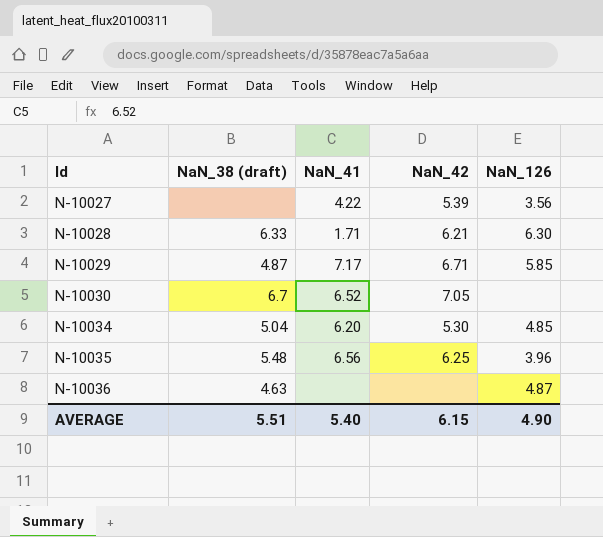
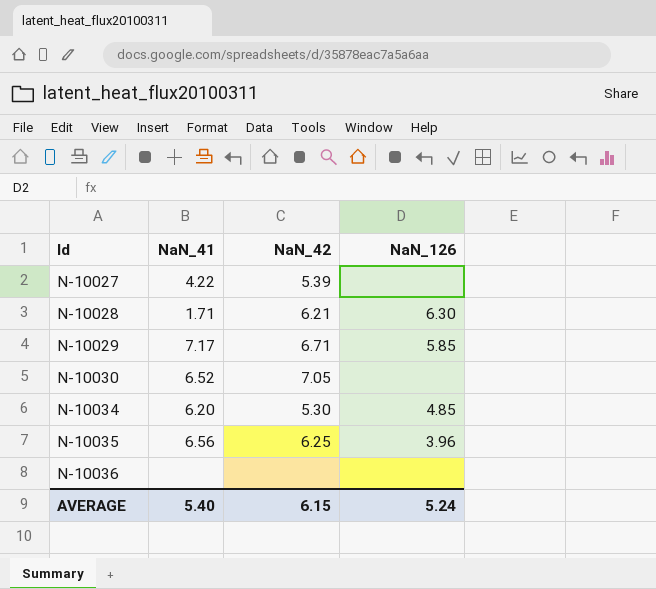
column NaN_38 (draft) | position: 2 -> none
N-10027 | NaN_126: 3.56 -> none
N-10036 | NaN_126: 4.87 -> none
AVERAGE | NaN_126: 4.90 -> 5.24

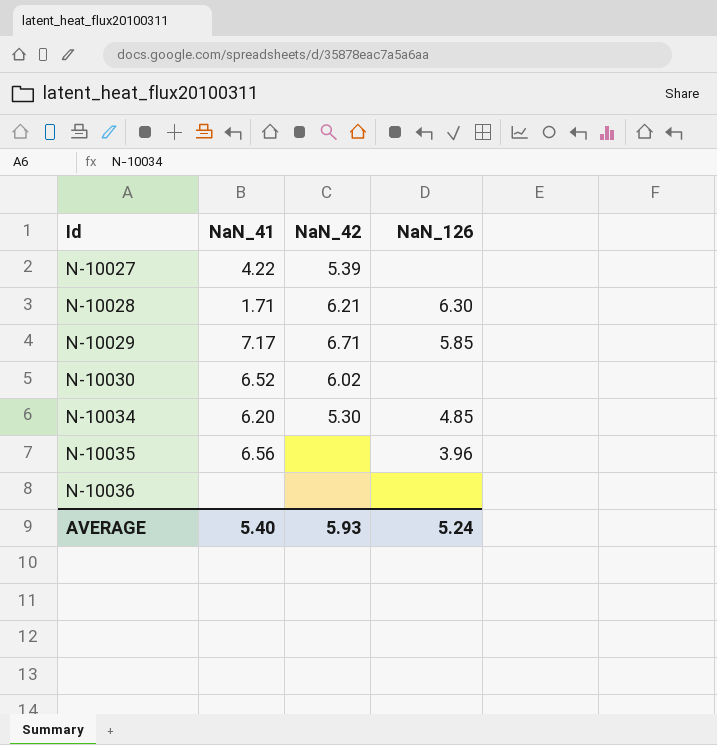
N-10030 | NaN_42: 7.05 -> 6.02
N-10035 | NaN_42: 6.25 -> none
AVERAGE | NaN_42: 6.15 -> 5.93

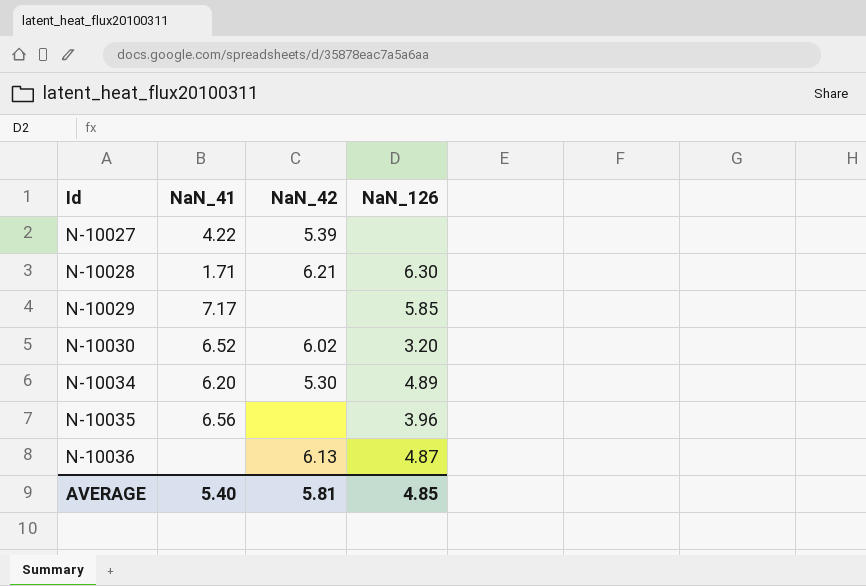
N-10029 | NaN_42: 6.71 -> none
N-10030 | NaN_126: none -> 3.20
N-10034 | NaN_126: 4.85 -> 4.89
N-10036 | NaN_42: none -> 6.13
N-10036 | NaN_126: none -> 4.87
AVERAGE | NaN_42: 5.93 -> 5.81
AVERAGE | NaN_126: 5.24 -> 4.85

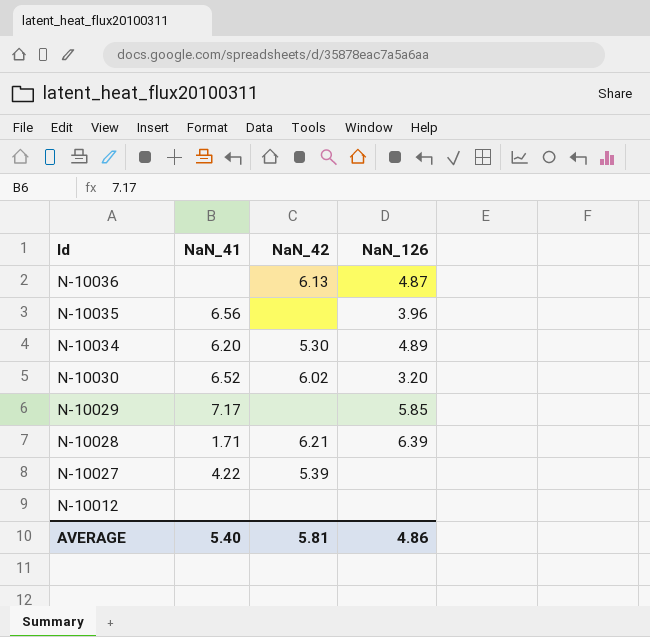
row order: Id ascending -> Id descending
N-10028 | NaN_126: 6.30 -> 6.39
row N-10012: none -> none | none | none
AVERAGE | NaN_126: 4.85 -> 4.86

